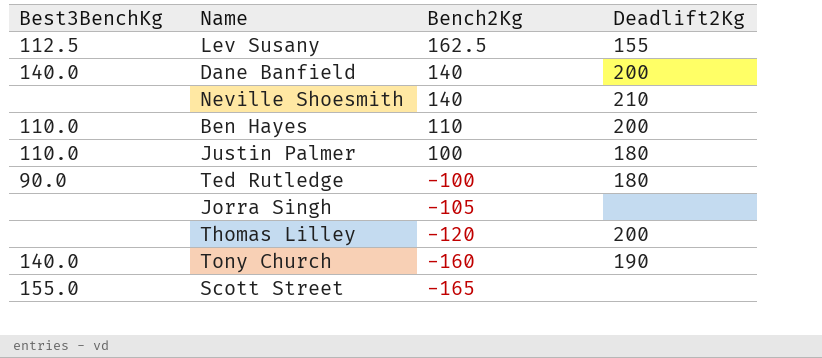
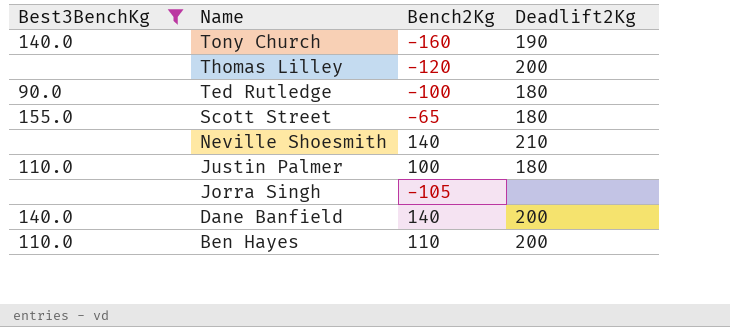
filter: none -> Best3BenchKg != 112.5
row order: Bench2Kg descending -> Name descending
Scott Street | Bench2Kg: -165 -> -65
Scott Street | Deadlift2Kg: none -> 180

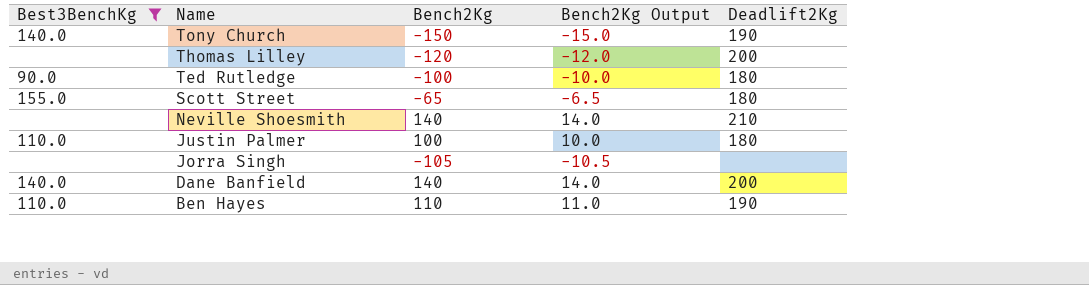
column Bench2Kg Output | formula: none -> [Bench2Kg] * 0.1
Tony Church | Bench2Kg: -160 -> -150
Ben Hayes | Deadlift2Kg: 200 -> 190

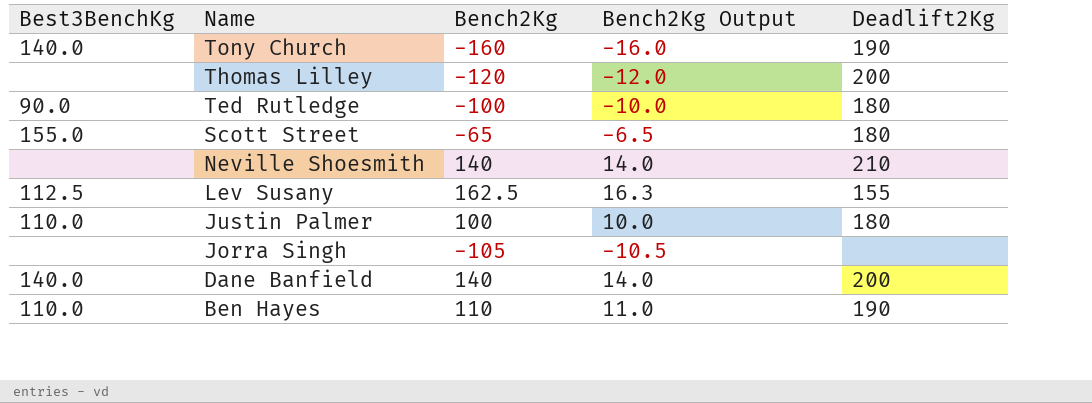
filter: Best3BenchKg != 112.5 -> none
Tony Church | Bench2Kg: -150 -> -160
Tony Church | Bench2Kg Output: -15.0 -> -16.0

